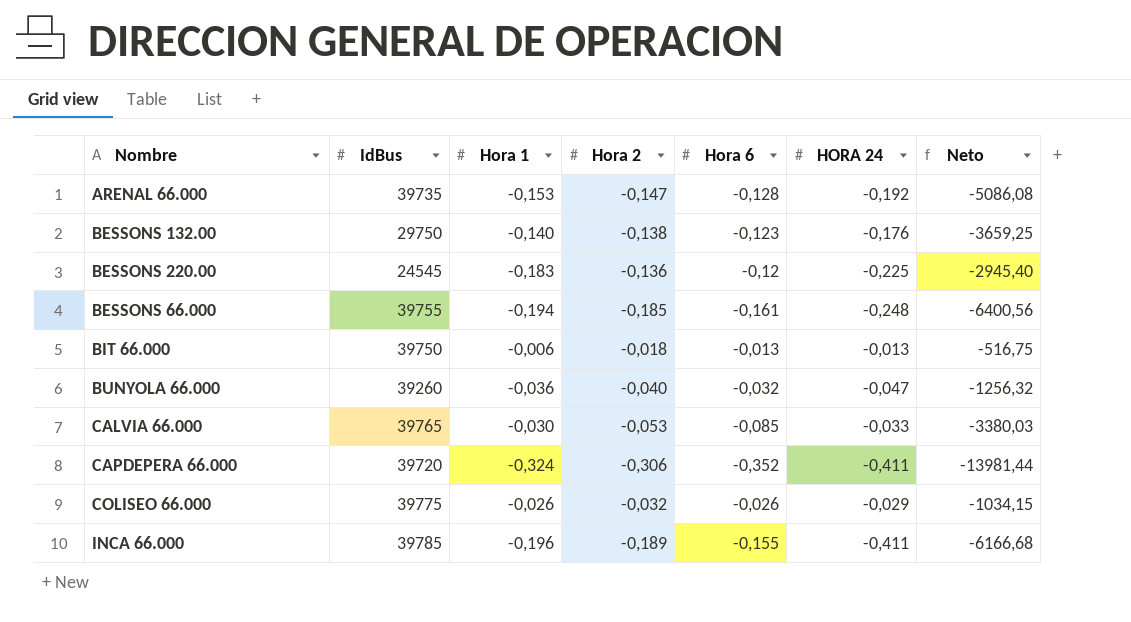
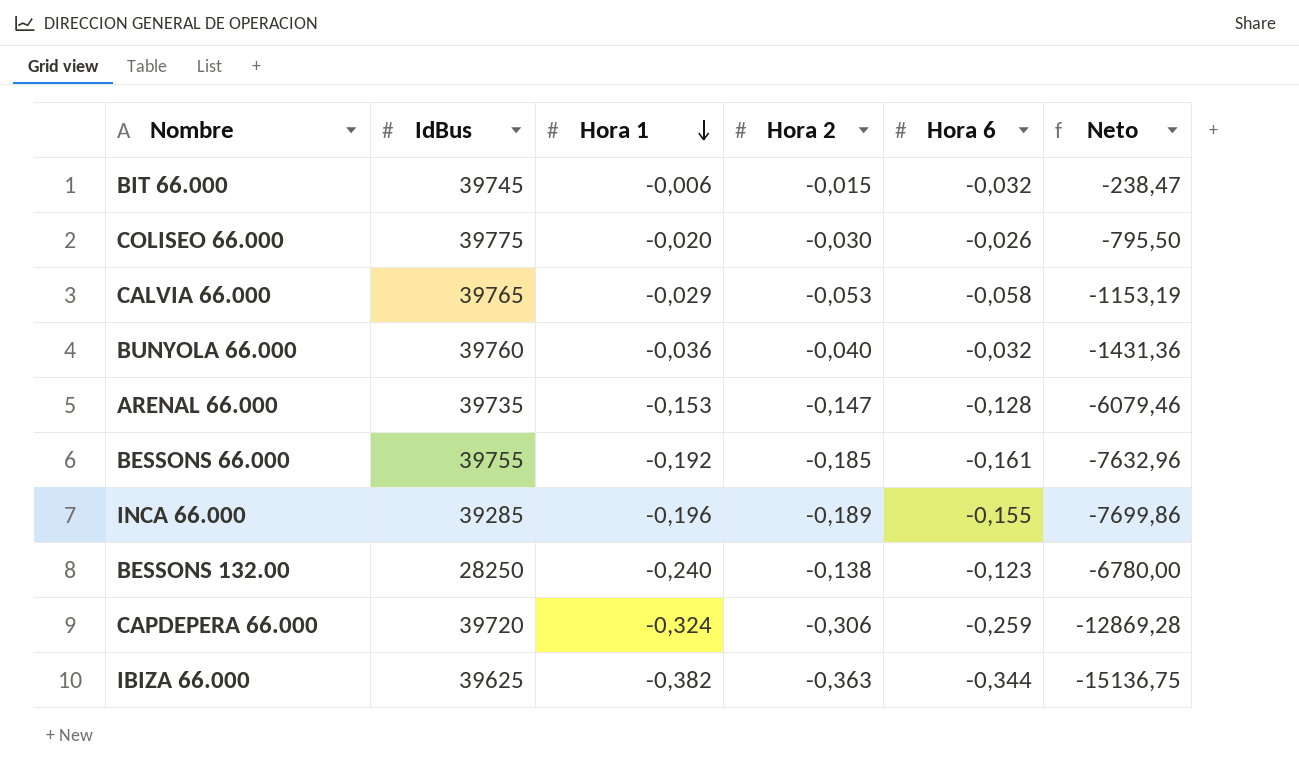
row order: none -> Hora 1 descending
column HORA 24 | position: 6 -> none
column Neto | formula: [IdBus] * [Hora 6] -> [IdBus] * [Hora 1]
row BESSONS 220.00: 24545 | -0,183 | -0,136 | -0,12 | -0,225 | -2945,40 -> none
BIT 66.000 | IdBus: 39750 -> 39745
BIT 66.000 | Hora 2: -0,018 -> -0,015
BIT 66.000 | Hora 6: -0,013 -> -0,032
COLISEO 66.000 | Hora 1: -0,026 -> -0,020
COLISEO 66.000 | Hora 2: -0,032 -> -0,030
CALVIA 66.000 | Hora 1: -0,030 -> -0,029
CALVIA 66.000 | Hora 6: -0,085 -> -0,058
BUNYOLA 66.000 | IdBus: 39260 -> 39760
BESSONS 66.000 | Hora 1: -0,194 -> -0,192
INCA 66.000 | IdBus: 39785 -> 39285
BESSONS 132.00 | IdBus: 29750 -> 28250
BESSONS 132.00 | Hora 1: -0,140 -> -0,240
CAPDEPERA 66.000 | Hora 6: -0,352 -> -0,259
row IBIZA 66.000: none -> 39625 | -0,382 | -0,363 | -0,344 | -15136,75

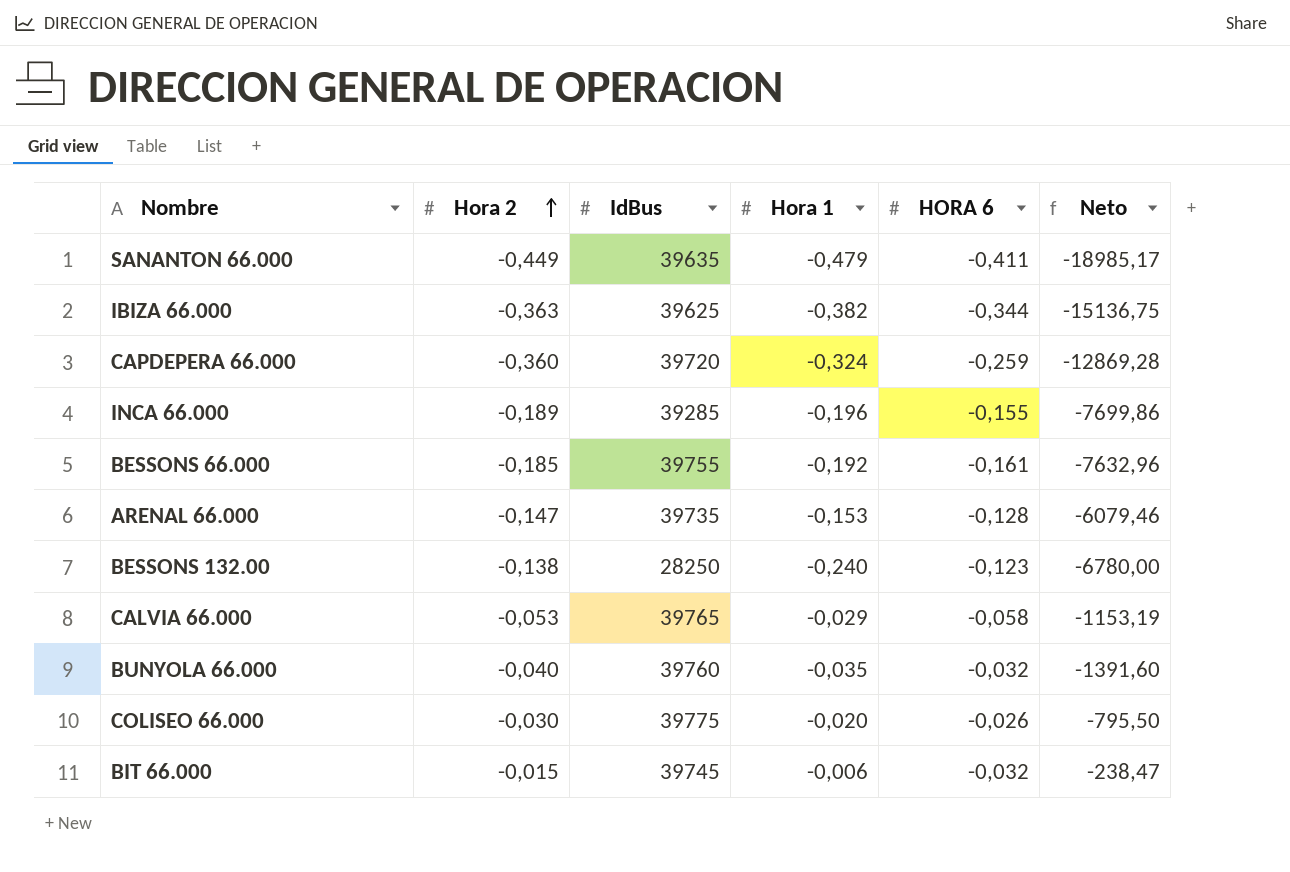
row order: Hora 1 descending -> Hora 2 ascending
column Hora 2 | position: 4 -> 2
column name: Hora 6 -> HORA 6
row SANANTON 66.000: none -> -0,449 | 39635 | -0,479 | -0,411 | -18985,17
CAPDEPERA 66.000 | Hora 2: -0,306 -> -0,360
BUNYOLA 66.000 | Hora 1: -0,036 -> -0,035
BUNYOLA 66.000 | Neto: -1431,36 -> -1391,60

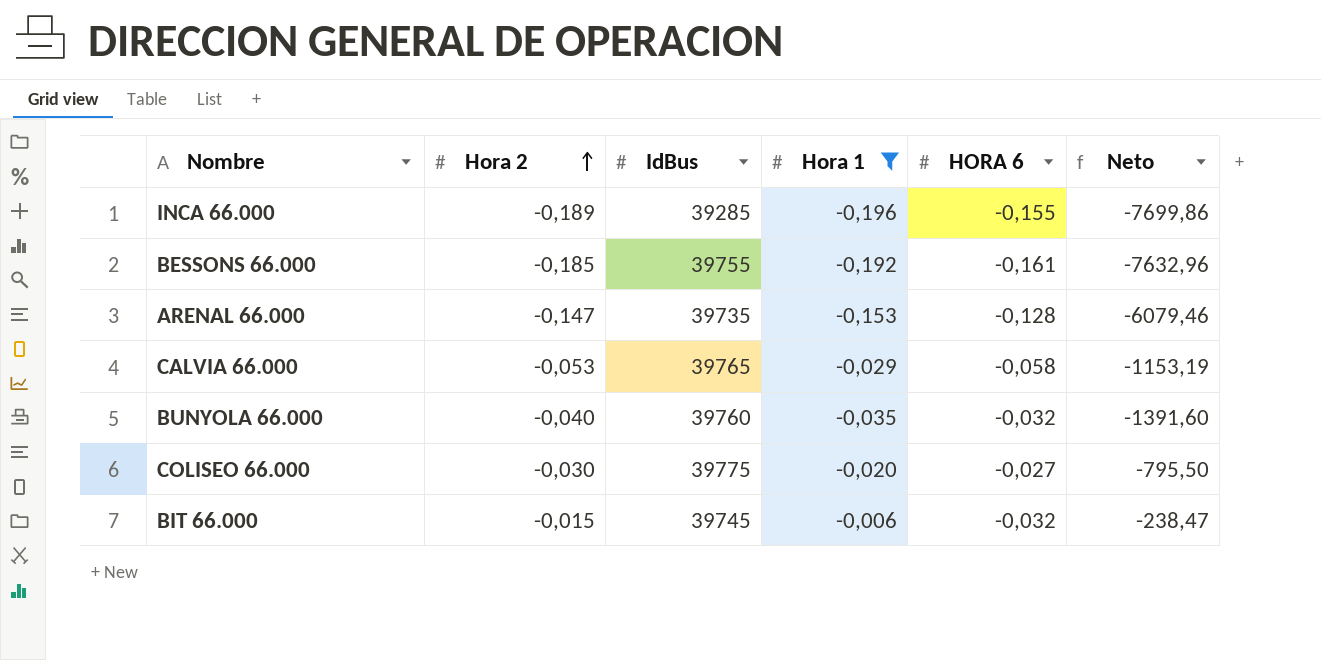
filter: none -> Hora 1 >= -0,196
COLISEO 66.000 | HORA 6: -0,026 -> -0,027

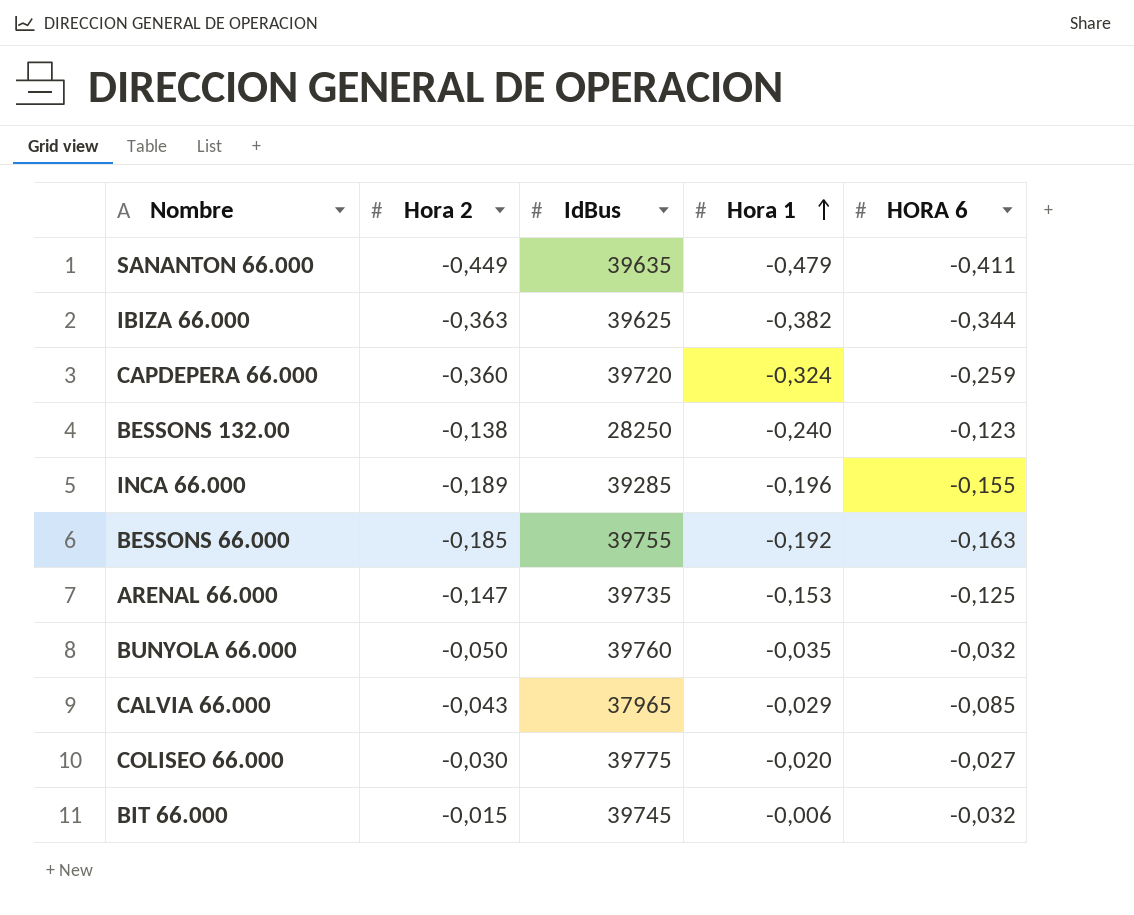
filter: Hora 1 >= -0,196 -> none
row order: Hora 2 ascending -> Hora 1 ascending
column Neto | formula: [IdBus] * [Hora 1] -> none
BESSONS 66.000 | HORA 6: -0,161 -> -0,163
ARENAL 66.000 | HORA 6: -0,128 -> -0,125
BUNYOLA 66.000 | Hora 2: -0,040 -> -0,050
CALVIA 66.000 | Hora 2: -0,053 -> -0,043
CALVIA 66.000 | IdBus: 39765 -> 37965
CALVIA 66.000 | HORA 6: -0,058 -> -0,085

